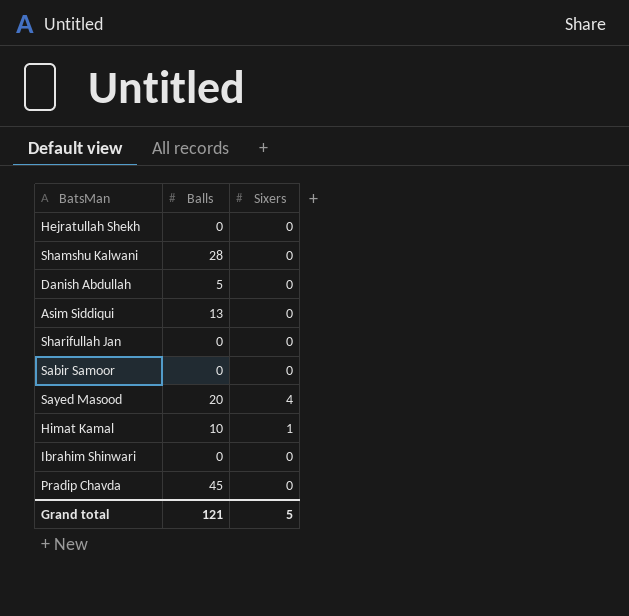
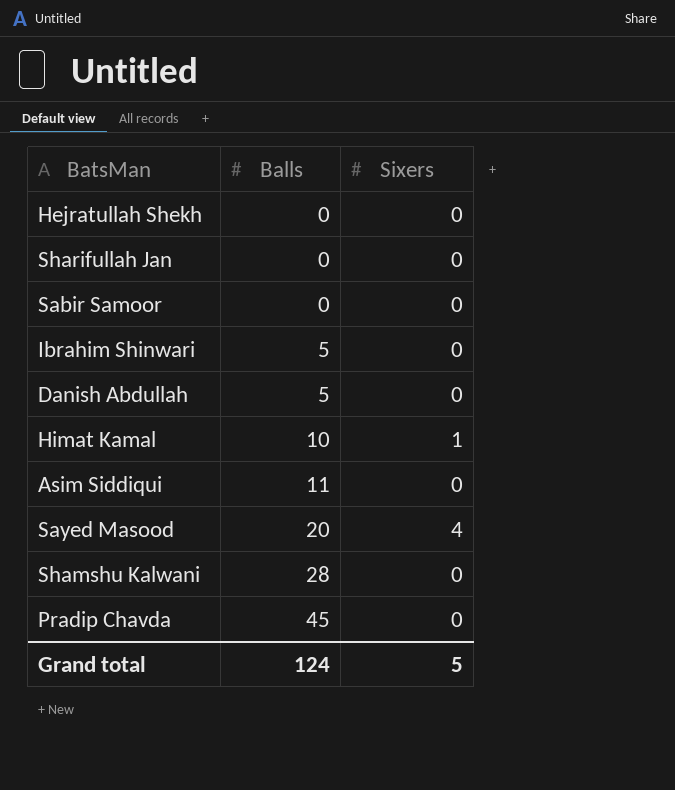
row order: none -> Balls ascending
Ibrahim Shinwari | Balls: 0 -> 5
Asim Siddiqui | Balls: 13 -> 11
Grand total | Balls: 121 -> 124

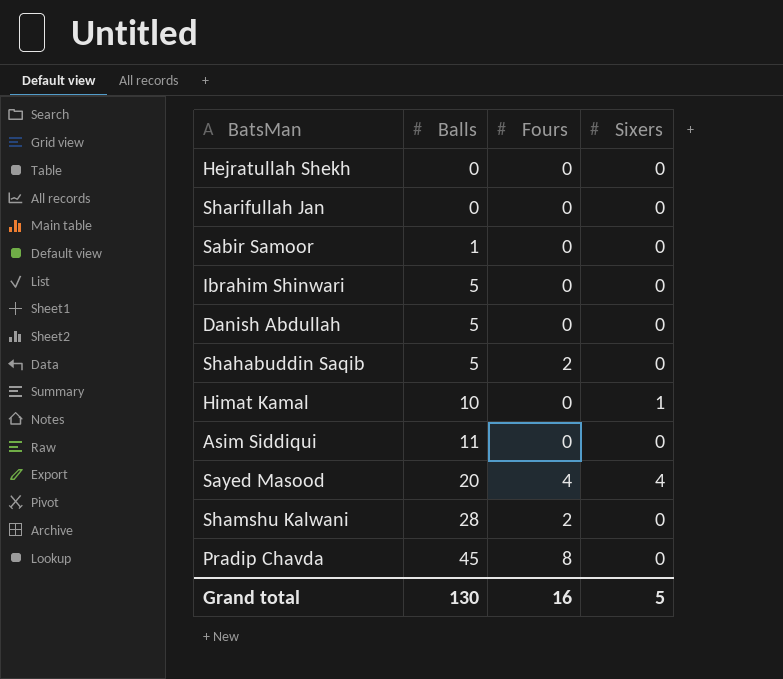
column Fours | position: none -> 3
Sabir Samoor | Balls: 0 -> 1
row Shahabuddin Saqib: none -> 5 | 2 | 0
Grand total | Balls: 124 -> 130

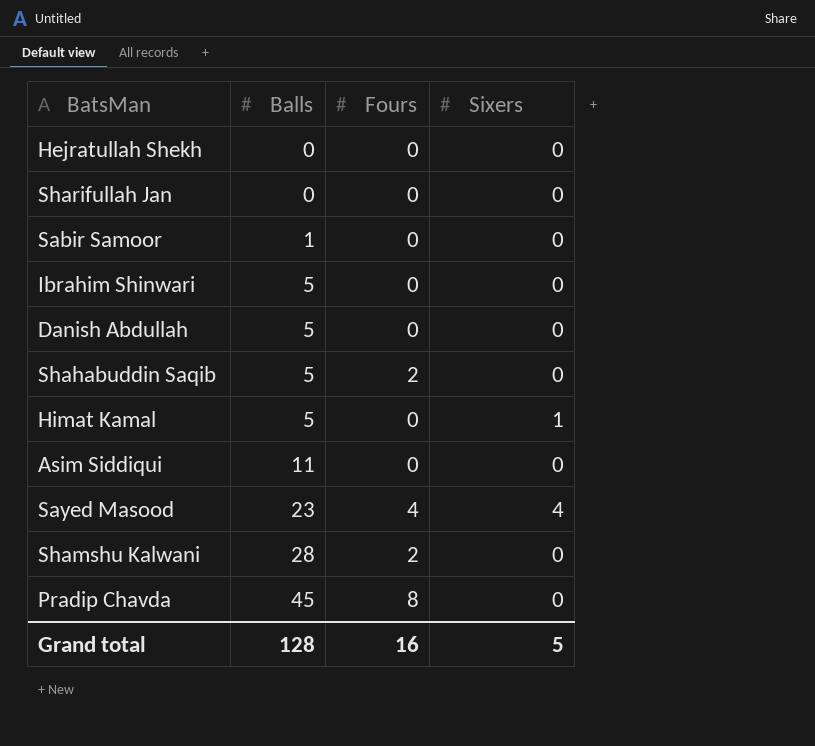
Himat Kamal | Balls: 10 -> 5
Sayed Masood | Balls: 20 -> 23
Grand total | Balls: 130 -> 128

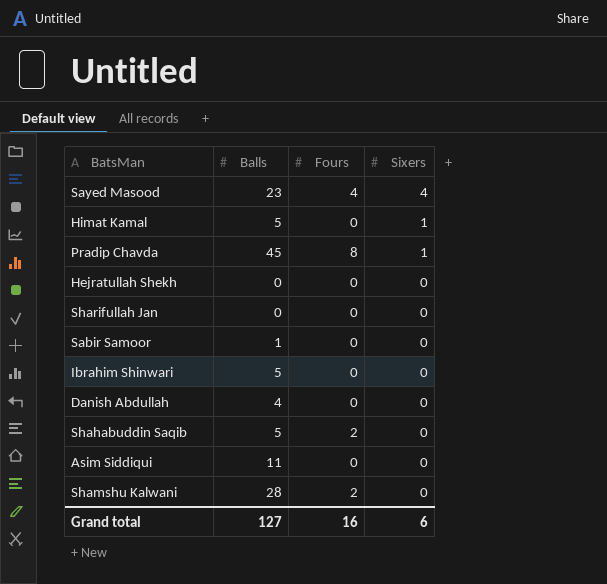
row order: Balls ascending -> Sixers descending
Pradip Chavda | Sixers: 0 -> 1
Danish Abdullah | Balls: 5 -> 4
Grand total | Balls: 128 -> 127
Grand total | Sixers: 5 -> 6

